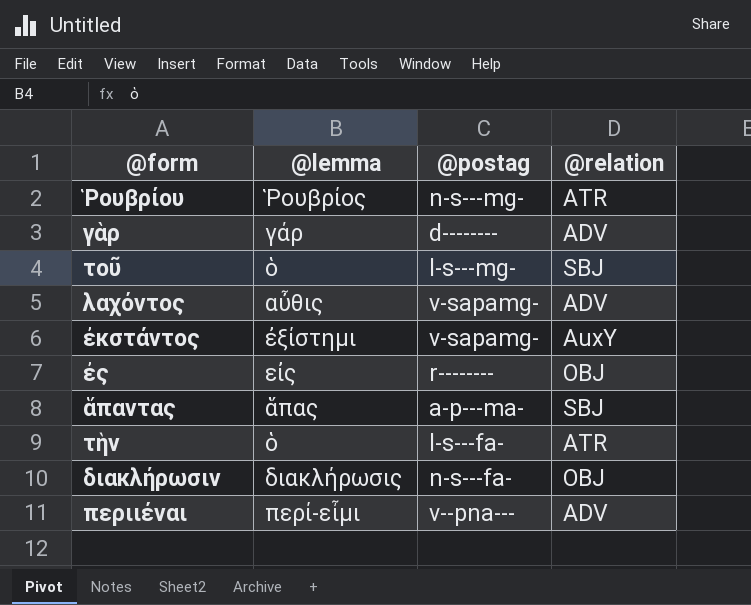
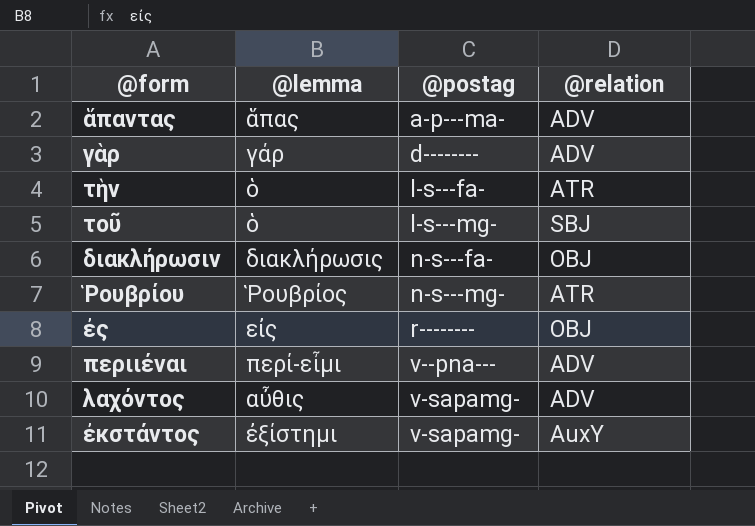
row order: none -> @postag ascending
ἅπαντας | @relation: SBJ -> ADV

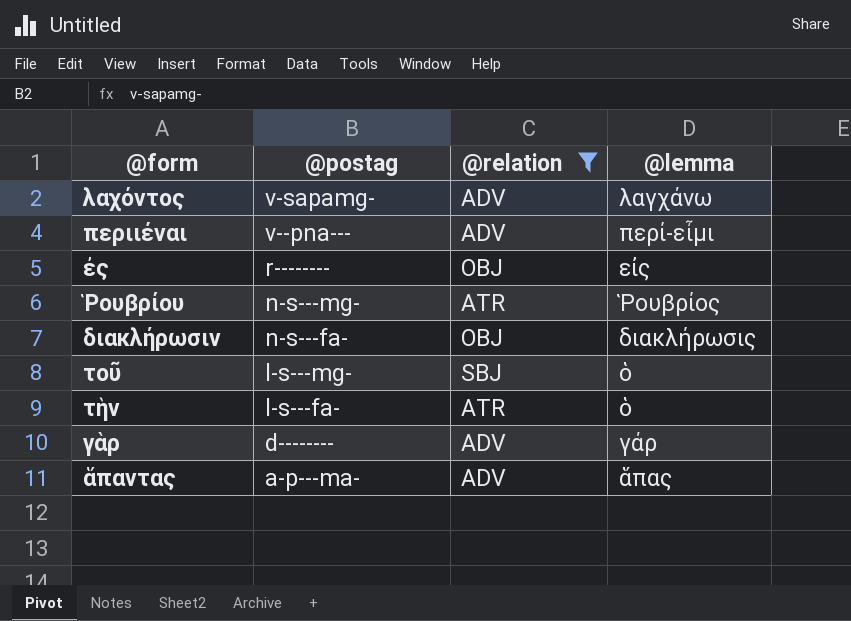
filter: none -> @relation != AuxY
row order: @postag ascending -> @postag descending
column @lemma | position: 2 -> 4
λαχόντος | @lemma: αὖθις -> λαγχάνω

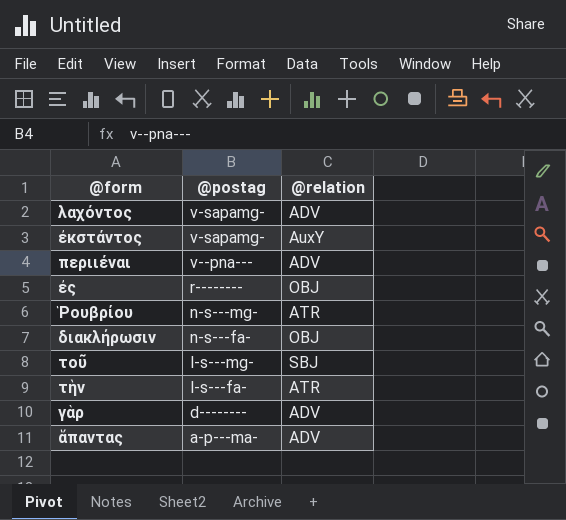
filter: @relation != AuxY -> none
column @lemma | position: 4 -> none

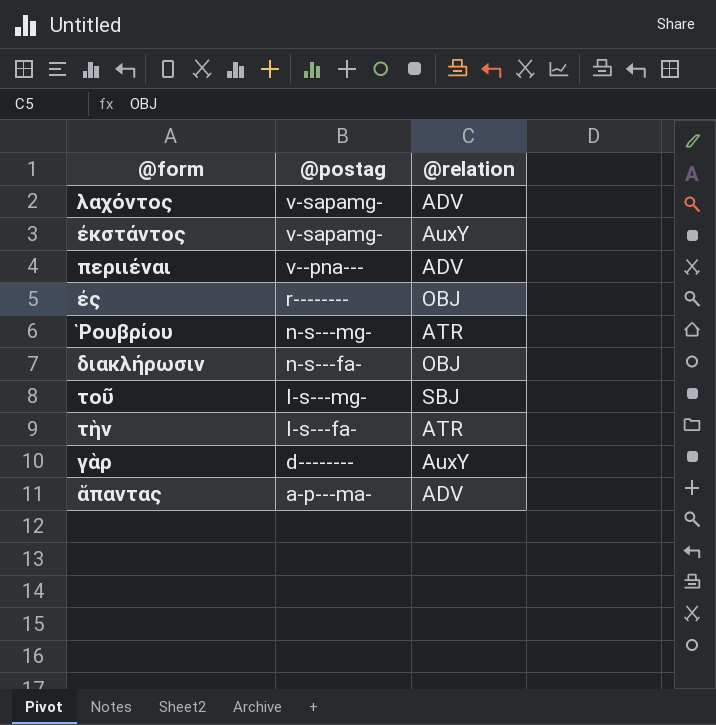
γὰρ | @relation: ADV -> AuxY

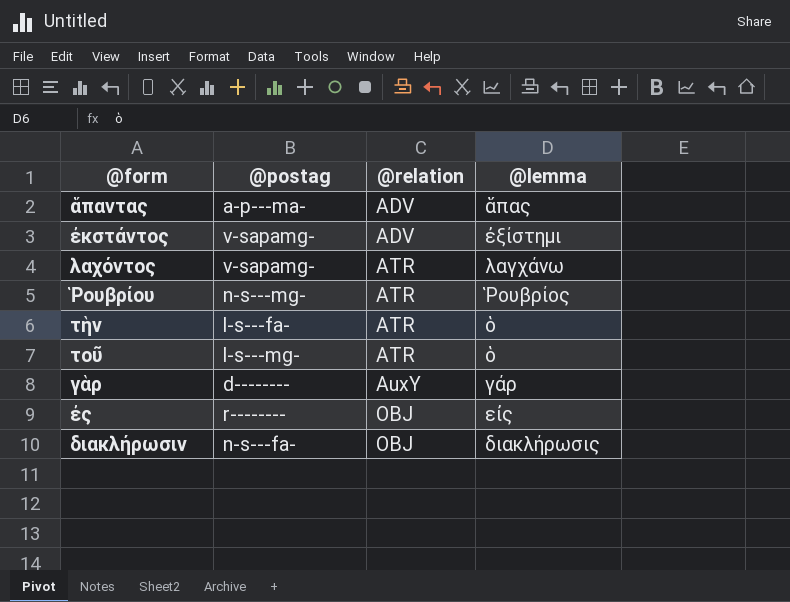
row order: @postag descending -> @relation ascending
column @lemma | position: none -> 4
row περιιέναι: v--pna--- | ADV -> none
ἐκστάντος | @relation: AuxY -> ADV
λαχόντος | @relation: ADV -> ATR
τοῦ | @relation: SBJ -> ATR

